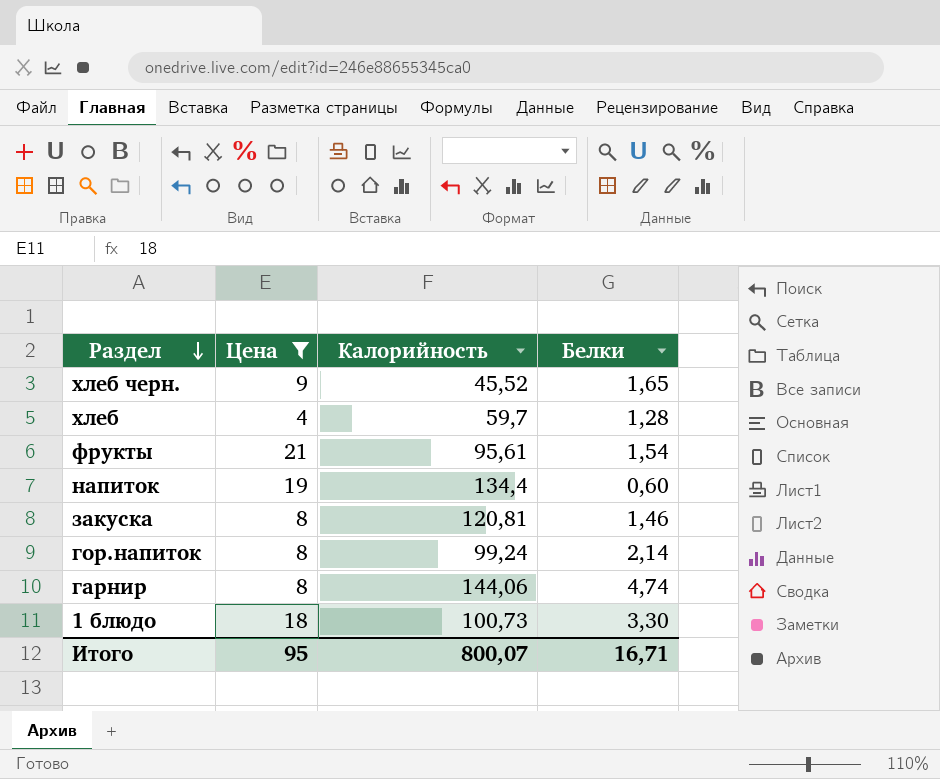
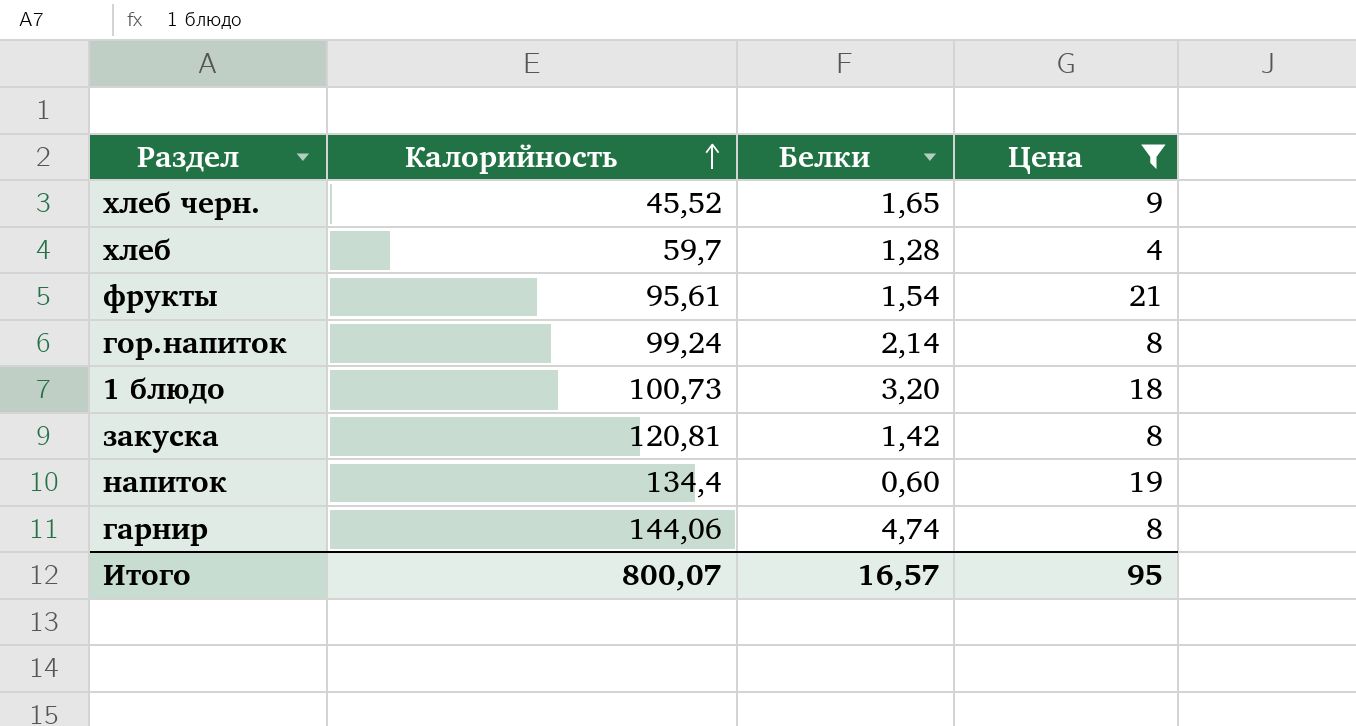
row order: Раздел descending -> Калорийность ascending
column Цена | position: 2 -> 4
1 блюдо | Белки: 3,30 -> 3,20
закуска | Белки: 1,46 -> 1,42
Итого | Белки: 16,71 -> 16,57

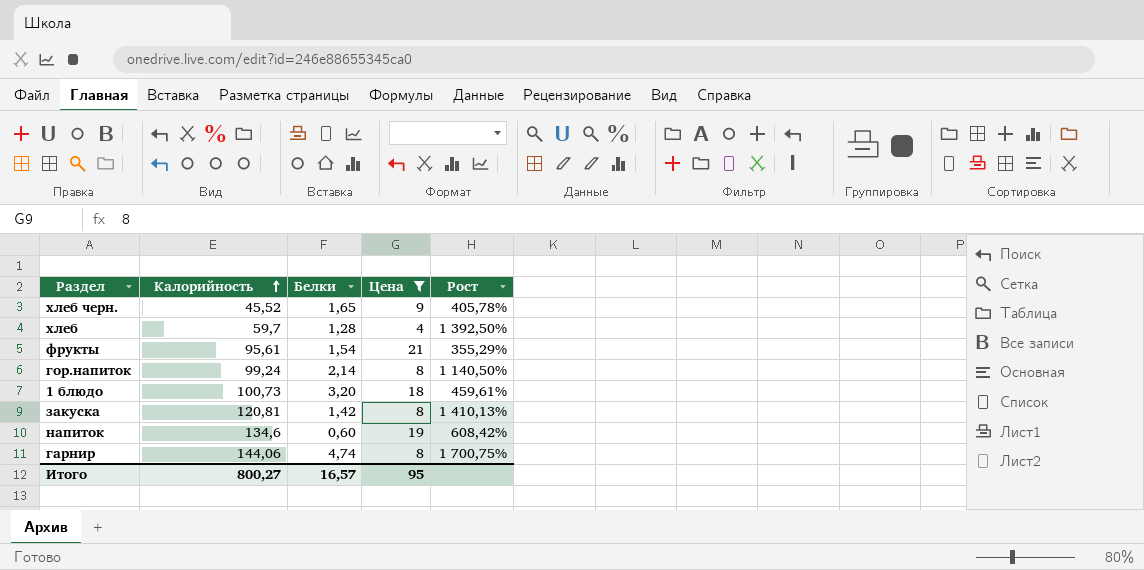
column Рост | formula: none -> ([Калорийность] - [Цена]) / [Цена]
напиток | Калорийность: 134,4 -> 134,6
Итого | Калорийность: 800,07 -> 800,27

